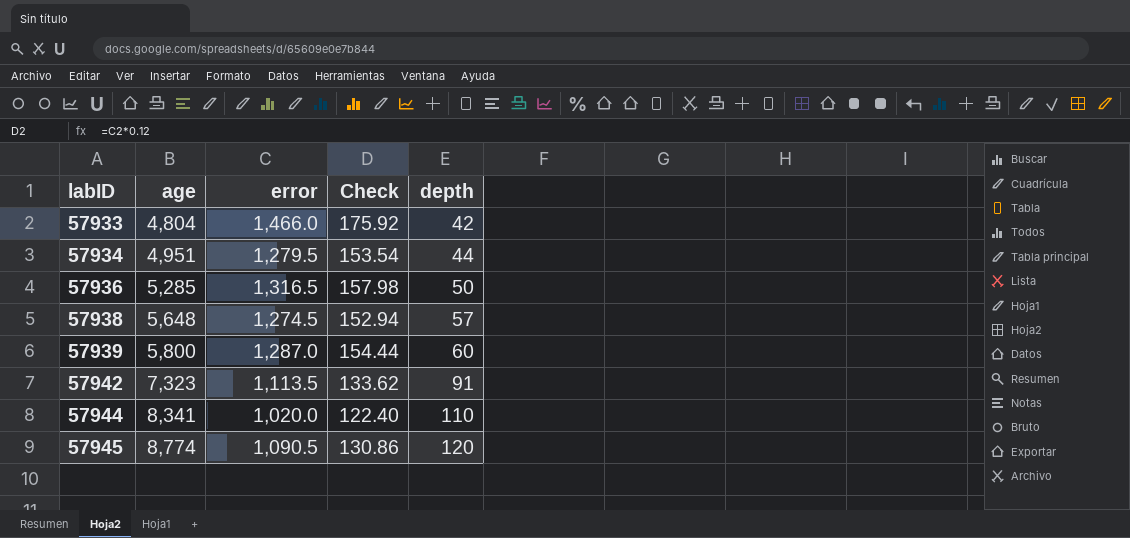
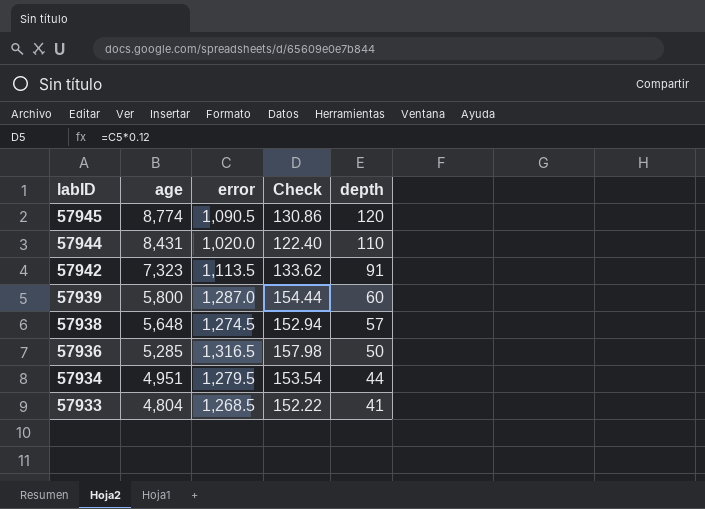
row order: labID ascending -> labID descending
57944 | age: 8,341 -> 8,431
57933 | error: 1,466.0 -> 1,268.5
57933 | Check: 175.92 -> 152.22
57933 | depth: 42 -> 41

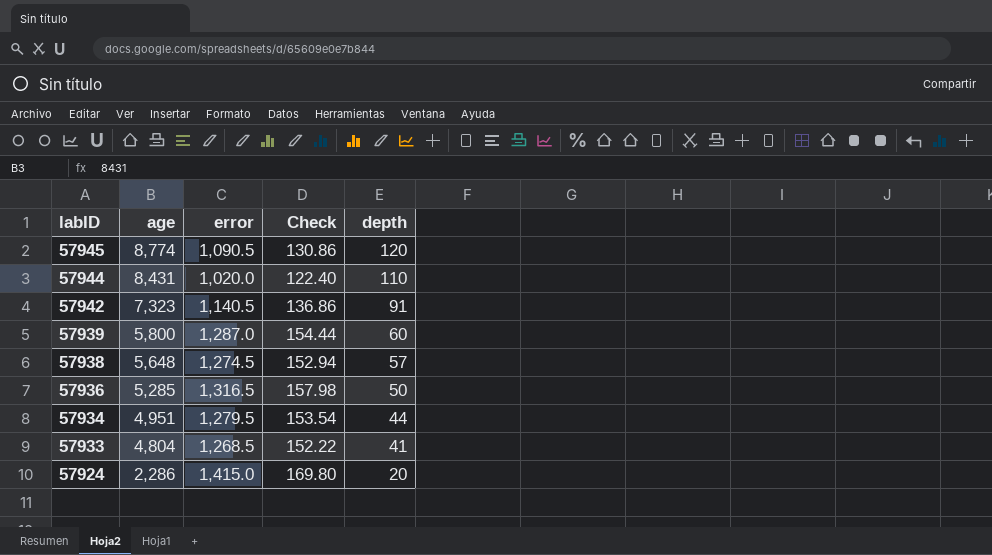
57942 | error: 1,113.5 -> 1,140.5
57942 | Check: 133.62 -> 136.86
row 57924: none -> 2,286 | 1,415.0 | 169.80 | 20

